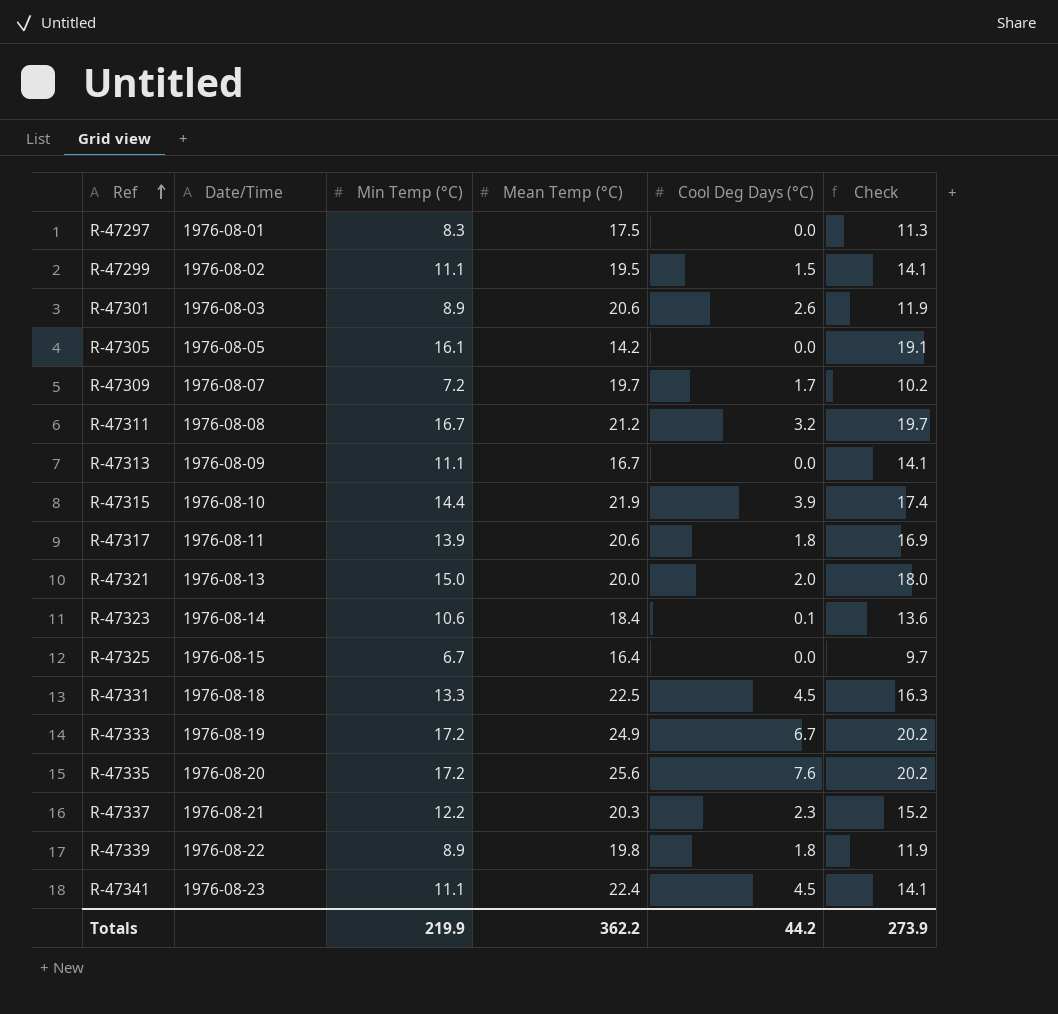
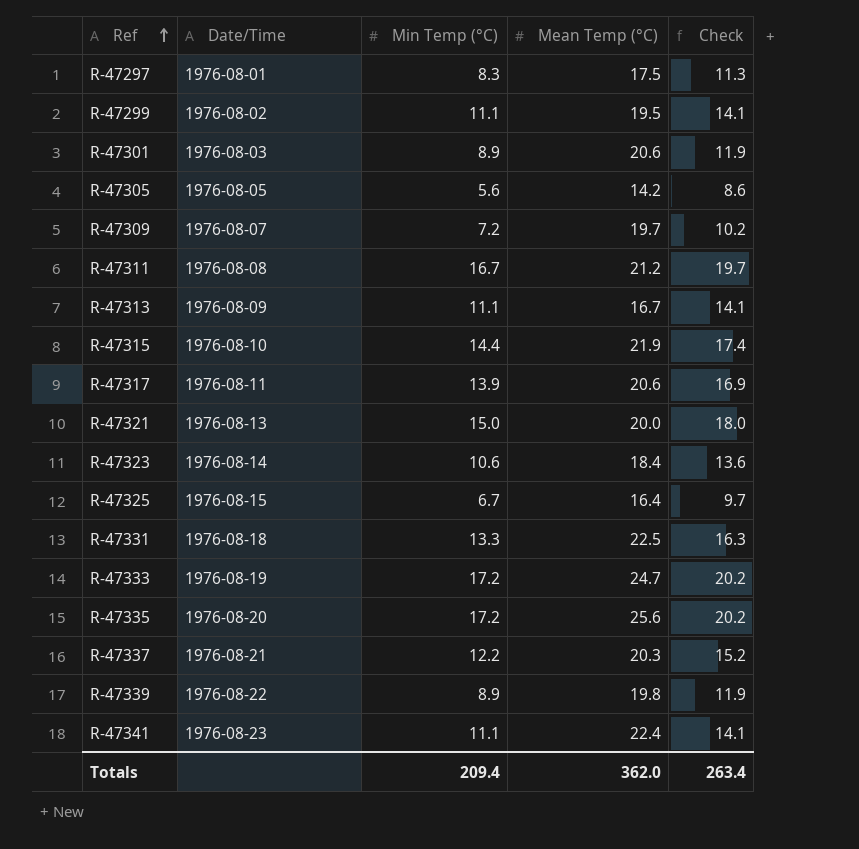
column Cool Deg Days (°C) | position: 5 -> none
R-47305 | Min Temp (°C): 16.1 -> 5.6
R-47305 | Check: 19.1 -> 8.6
R-47333 | Mean Temp (°C): 24.9 -> 24.7
Totals | Min Temp (°C): 219.9 -> 209.4
Totals | Mean Temp (°C): 362.2 -> 362.0
Totals | Check: 273.9 -> 263.4

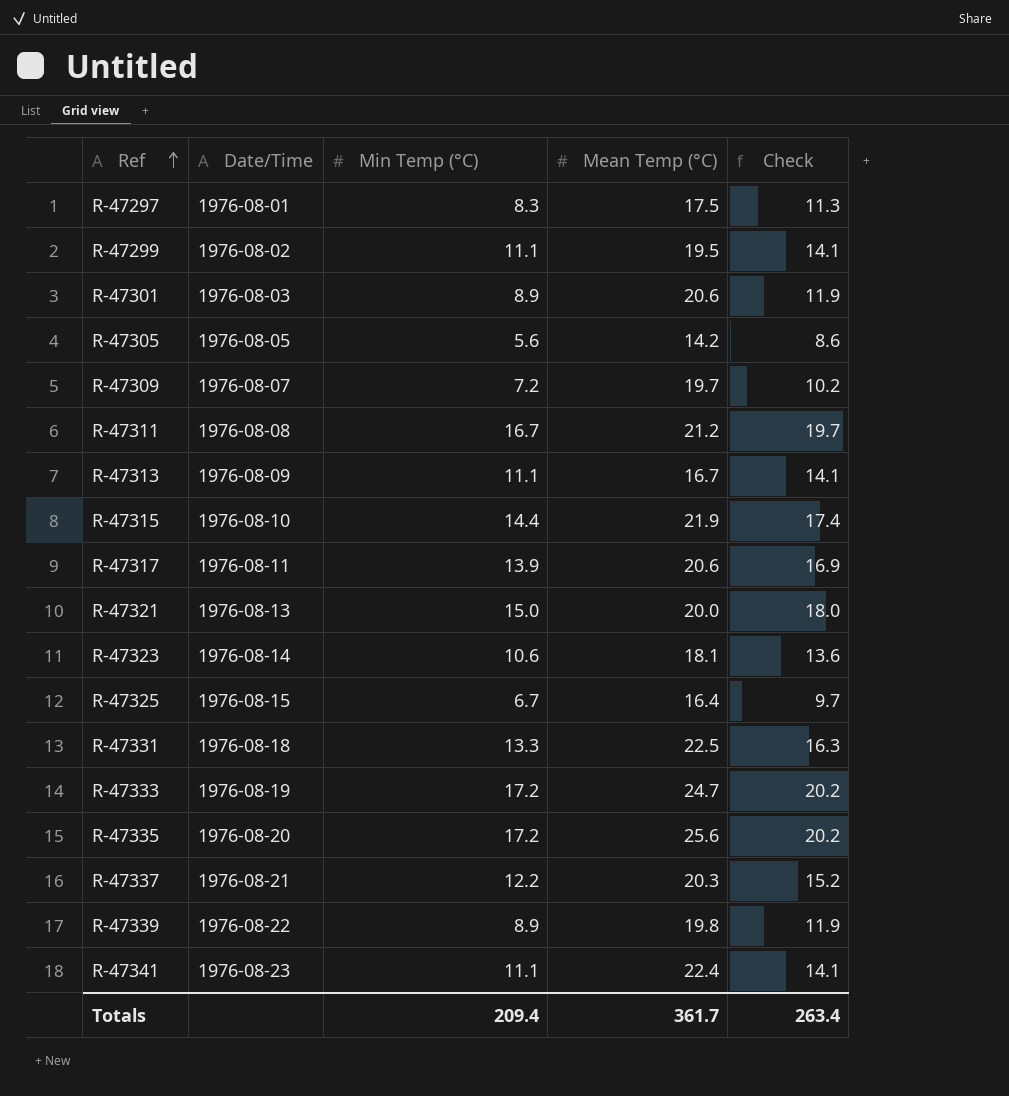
R-47323 | Mean Temp (°C): 18.4 -> 18.1
Totals | Mean Temp (°C): 362.0 -> 361.7

